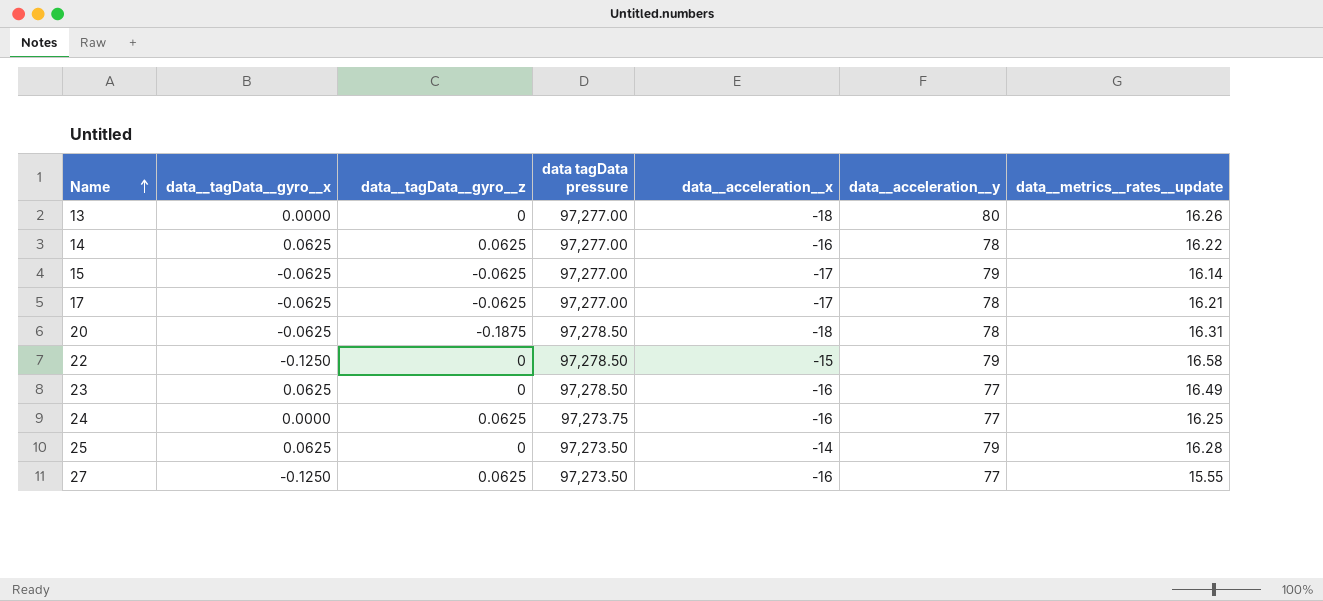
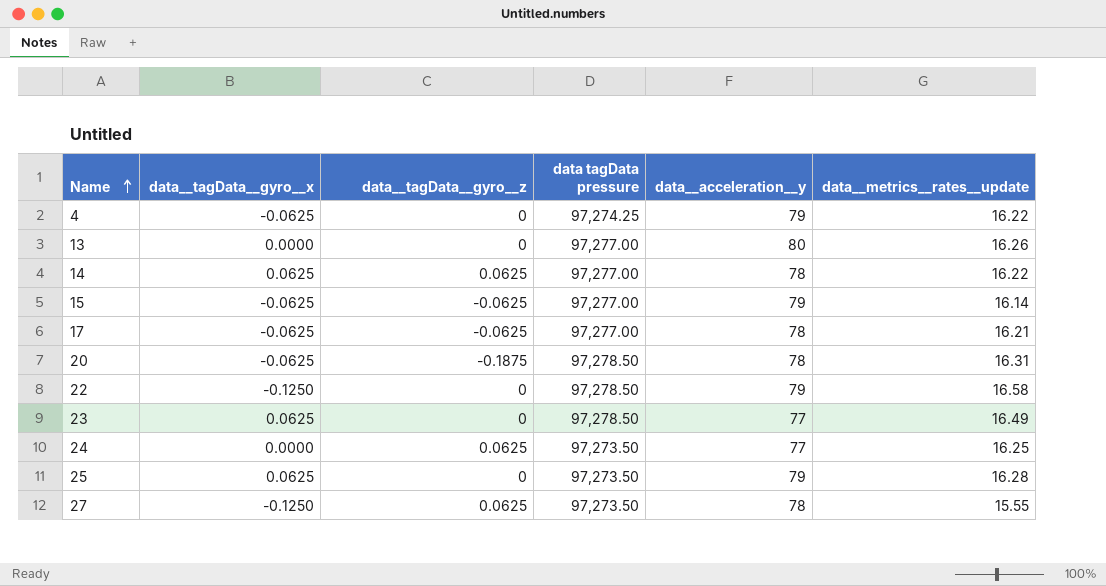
column data__acceleration__x | position: 5 -> none
row 4: none -> -0.0625 | 0 | 97,274.25 | 79 | 16.22
24 | data tagData pressure: 97,273.75 -> 97,273.50
27 | data__acceleration__y: 77 -> 78

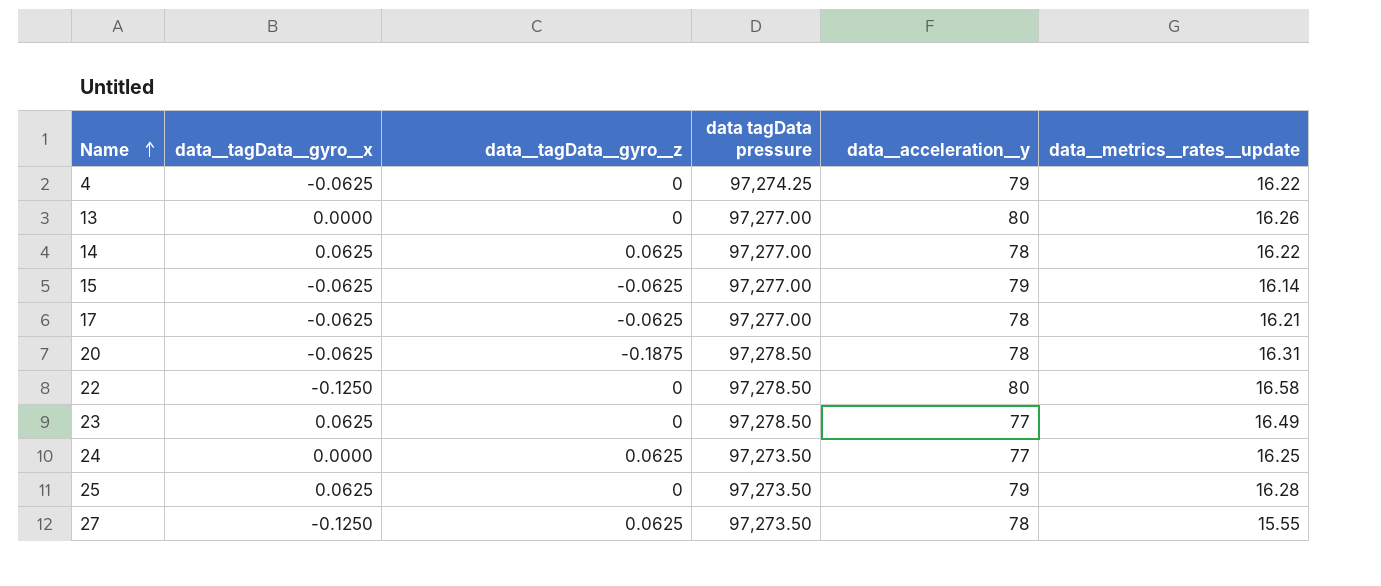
22 | data__acceleration__y: 79 -> 80

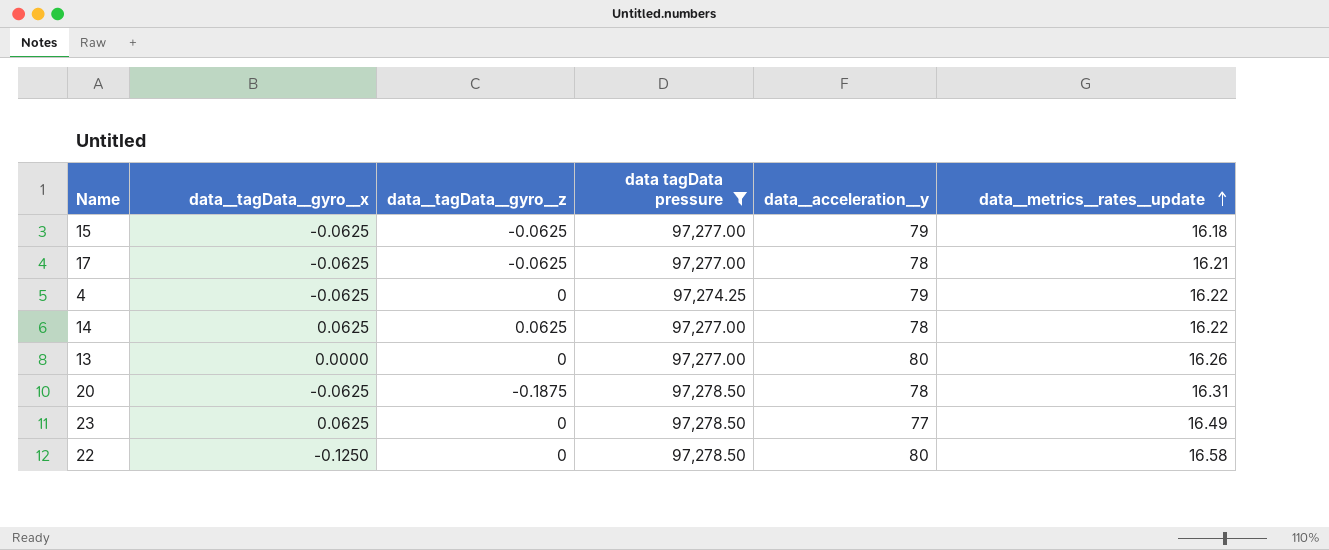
filter: none -> data tagData pressure != 97,273.50
row order: Name ascending -> data__metrics__rates__update ascending
15 | data__metrics__rates__update: 16.14 -> 16.18

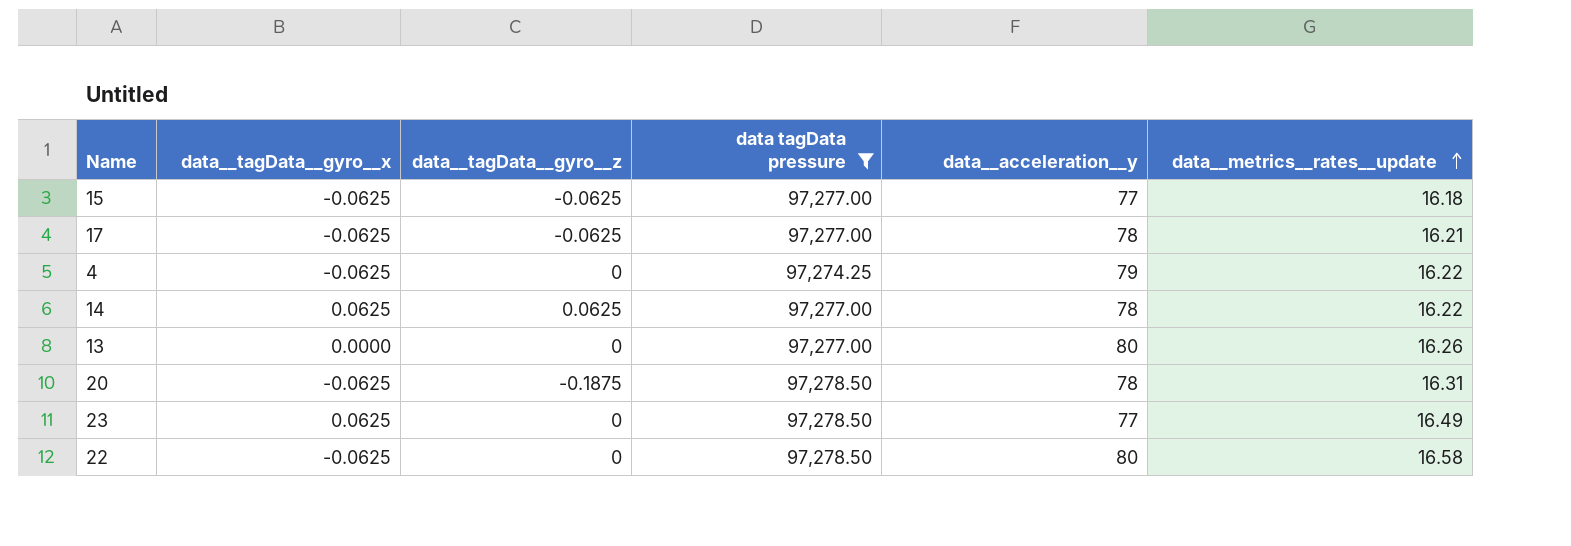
15 | data__acceleration__y: 79 -> 77
22 | data__tagData__gyro__x: -0.1250 -> -0.0625

